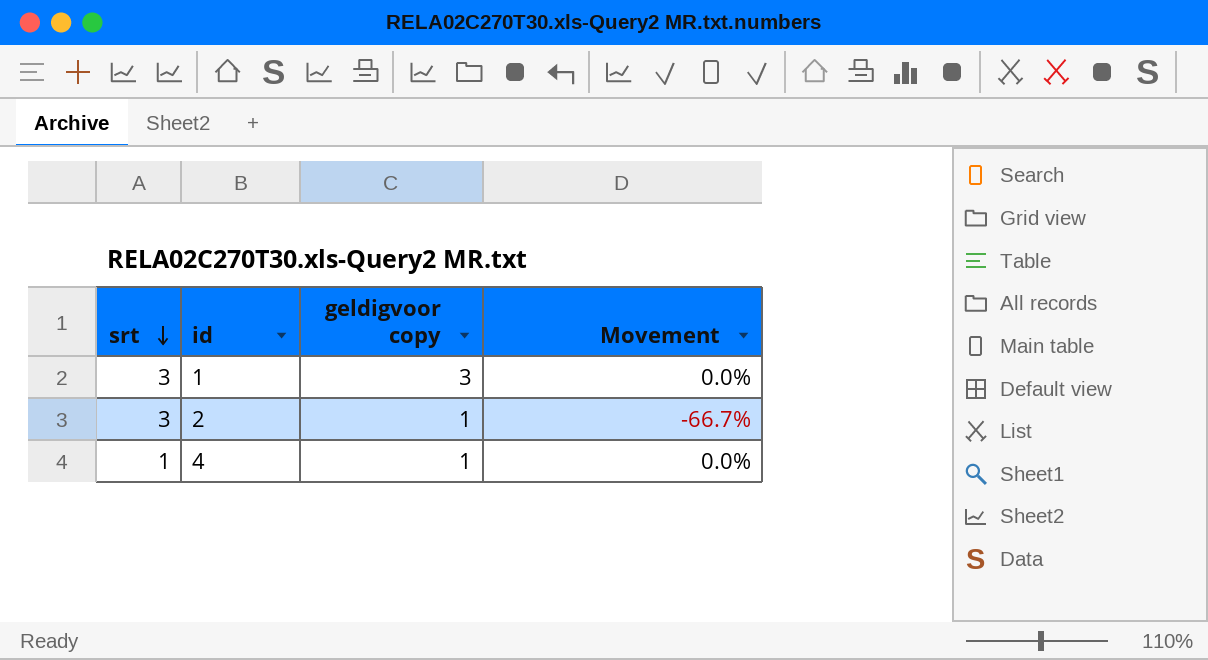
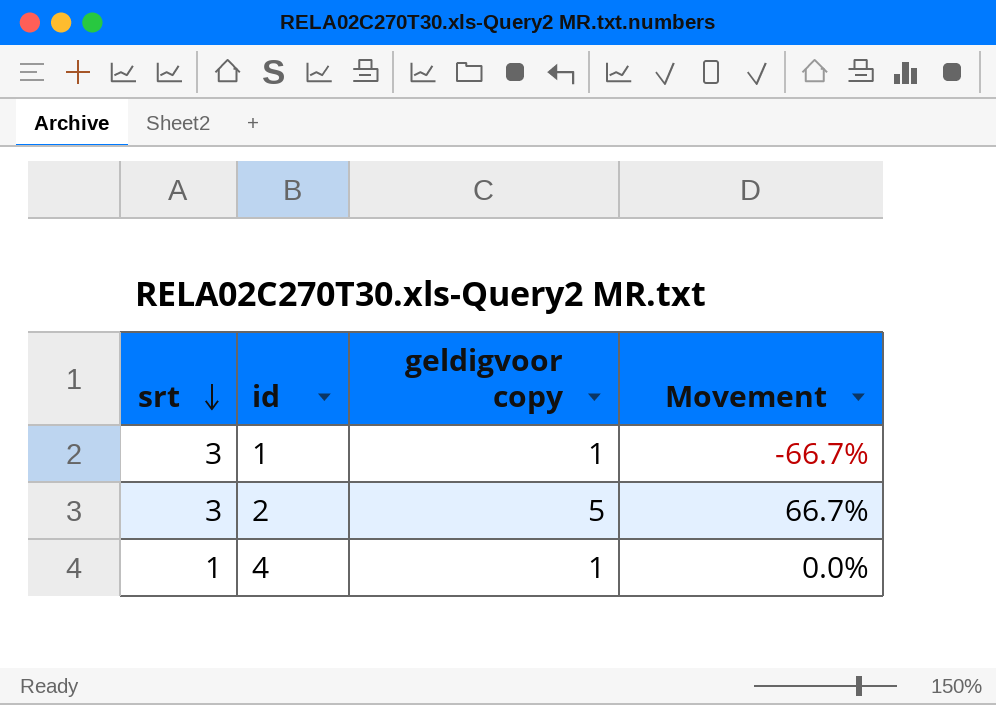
1 | geldigvoor copy: 3 -> 1
1 | Movement: 0.0% -> -66.7%
2 | geldigvoor copy: 1 -> 5
2 | Movement: -66.7% -> 66.7%

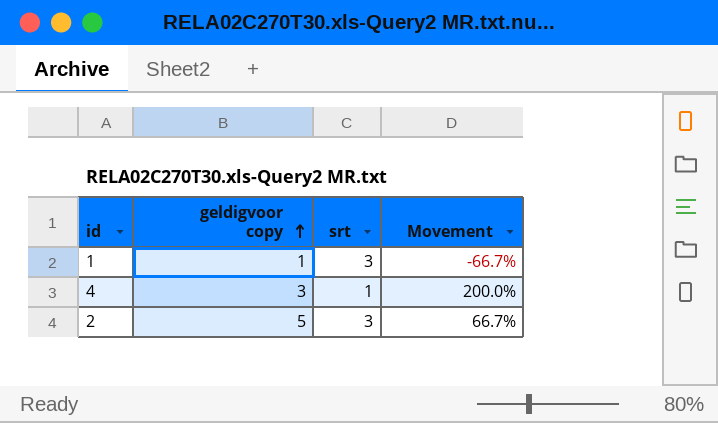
row order: srt descending -> geldigvoor copy ascending
column srt | position: 1 -> 3
4 | geldigvoor copy: 1 -> 3
4 | Movement: 0.0% -> 200.0%

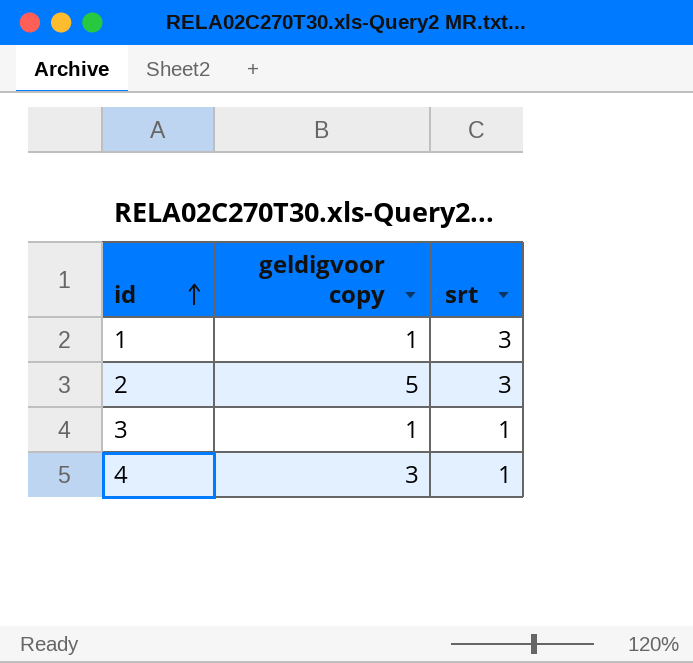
row order: geldigvoor copy ascending -> id ascending
column Movement | formula: ([geldigvoor copy] - [srt]) / [srt] -> none
row 3: none -> 1 | 1

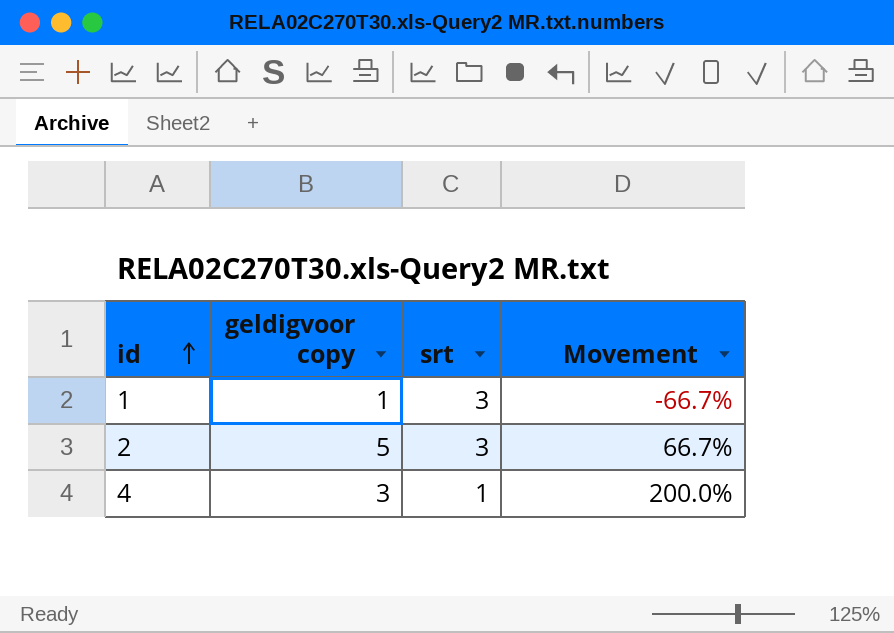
column Movement | formula: none -> ([geldigvoor copy] - [srt]) / [srt]
row 3: 1 | 1 -> none

